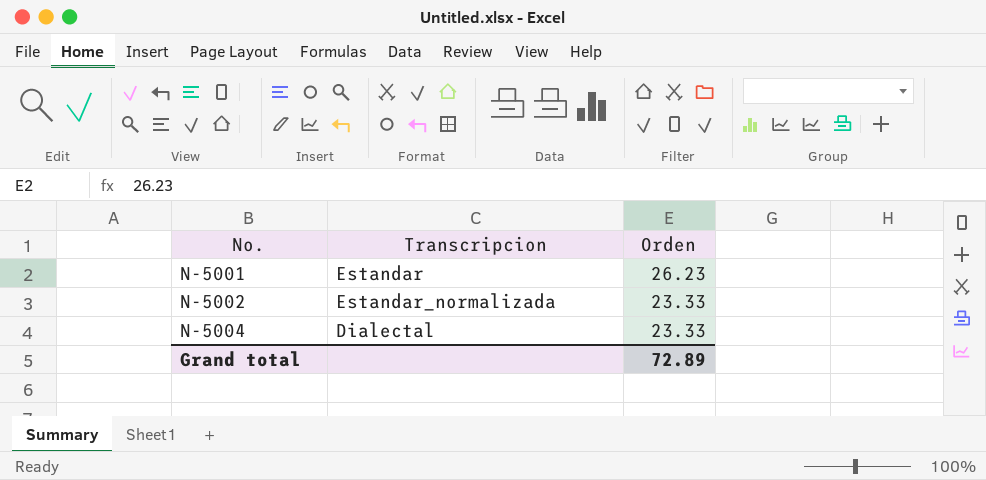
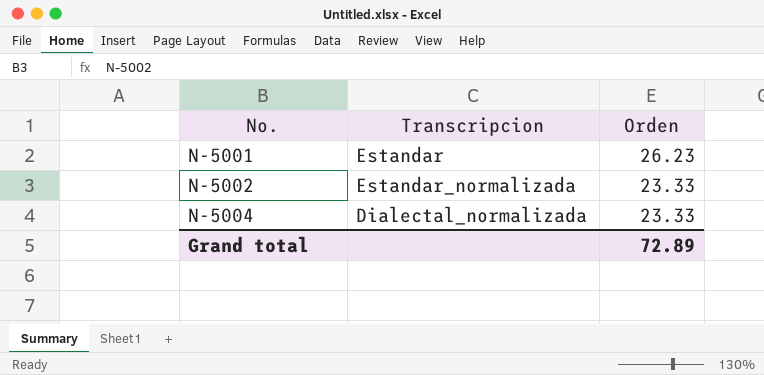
N-5004 | Transcripcion: Dialectal -> Dialectal_normalizada

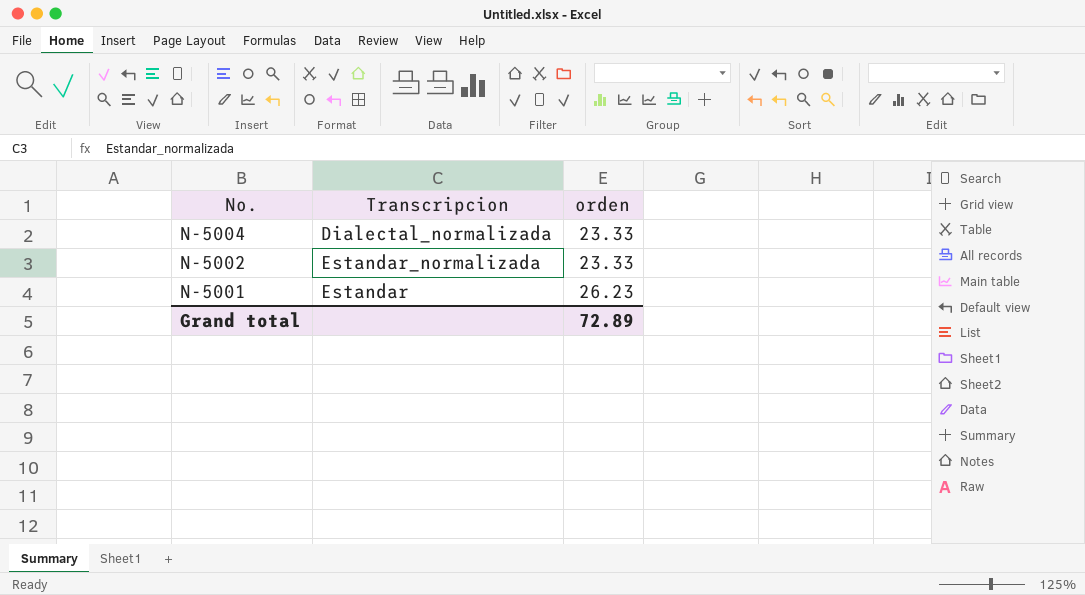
row order: No. ascending -> No. descending
column name: Orden -> orden

